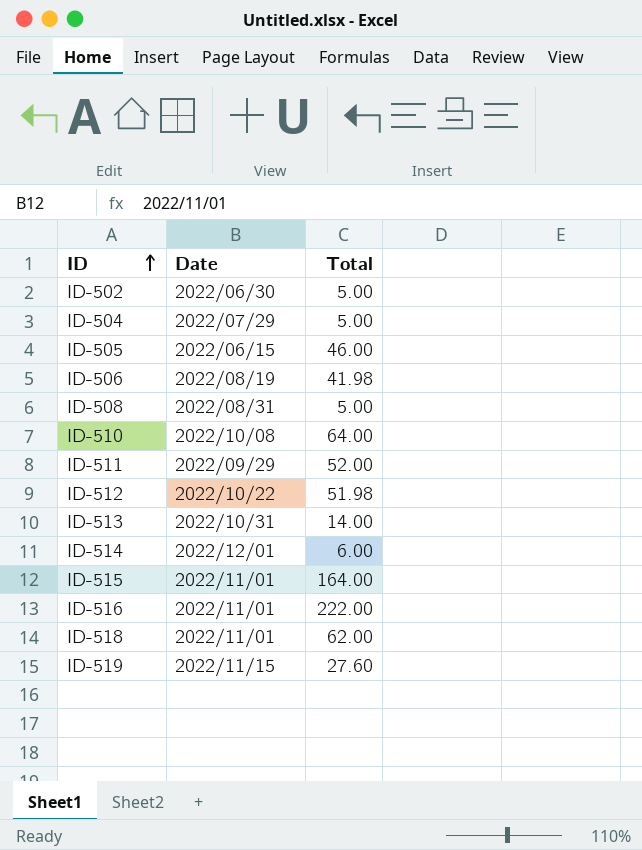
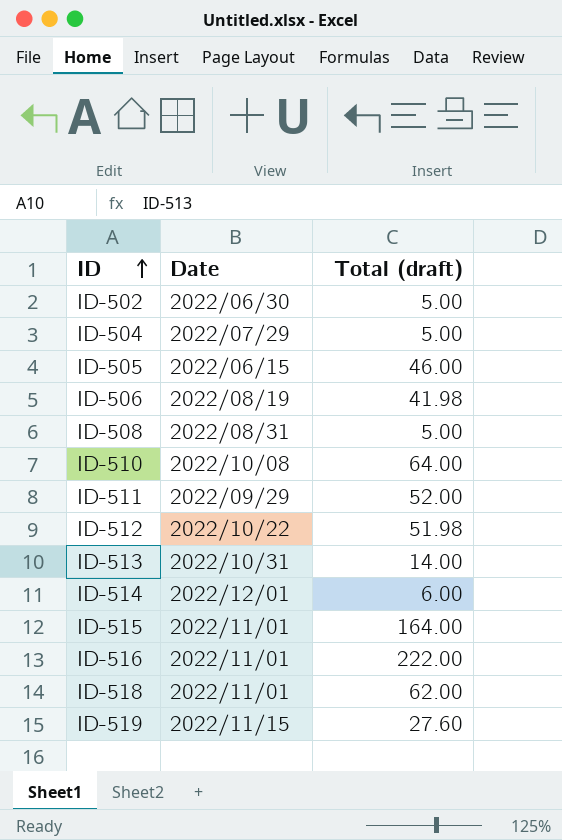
column name: Total -> Total (draft)

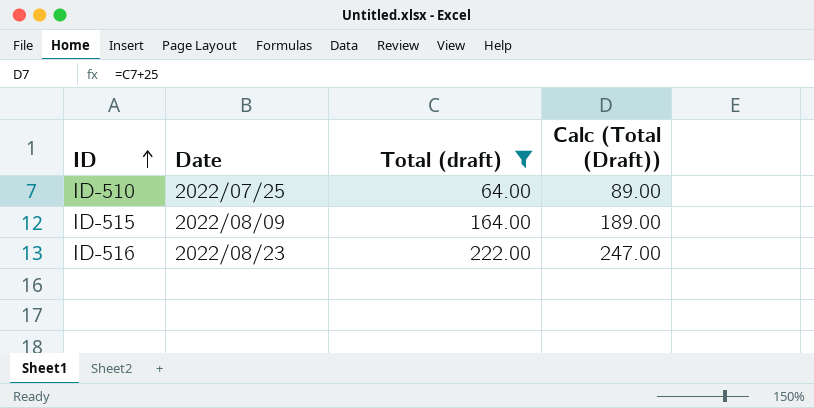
filter: none -> Total (draft) >= 64.00
column Calc (Total (Draft)) | formula: none -> [Total (draft)] + 25
ID-510 | Date: 2022/10/08 -> 2022/07/25
ID-515 | Date: 2022/11/01 -> 2022/08/09
ID-516 | Date: 2022/11/01 -> 2022/08/23

